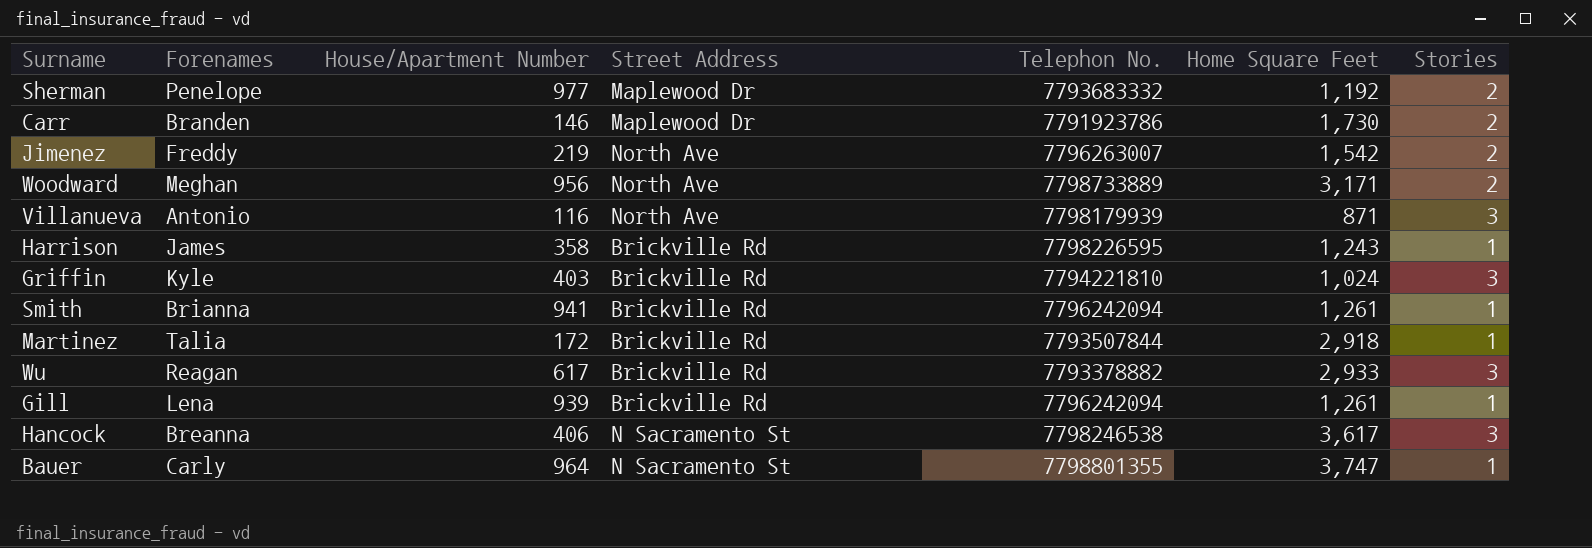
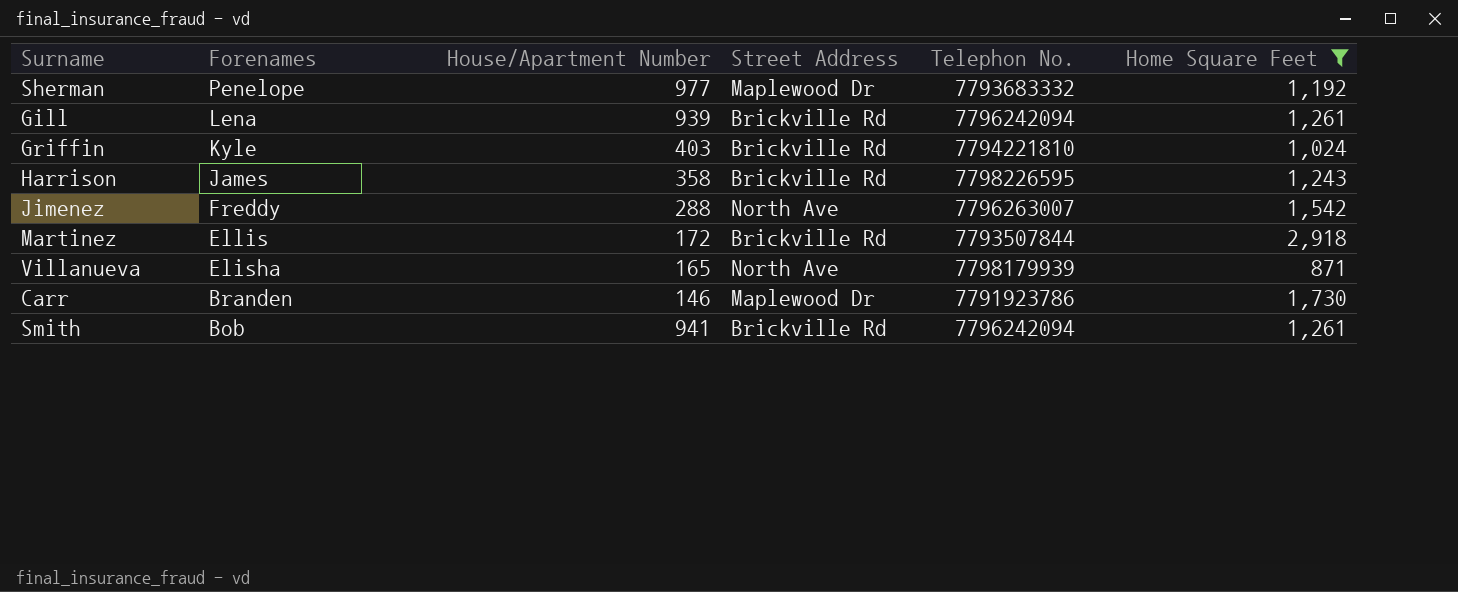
filter: none -> Home Square Feet <= 2,918
row order: none -> Forenames descending
column Stories | position: 7 -> none
Jimenez | House/Apartment Number: 219 -> 288
Martinez | Forenames: Talia -> Ellis
Villanueva | Forenames: Antonio -> Elisha
Villanueva | House/Apartment Number: 116 -> 165
Smith | Forenames: Brianna -> Bob

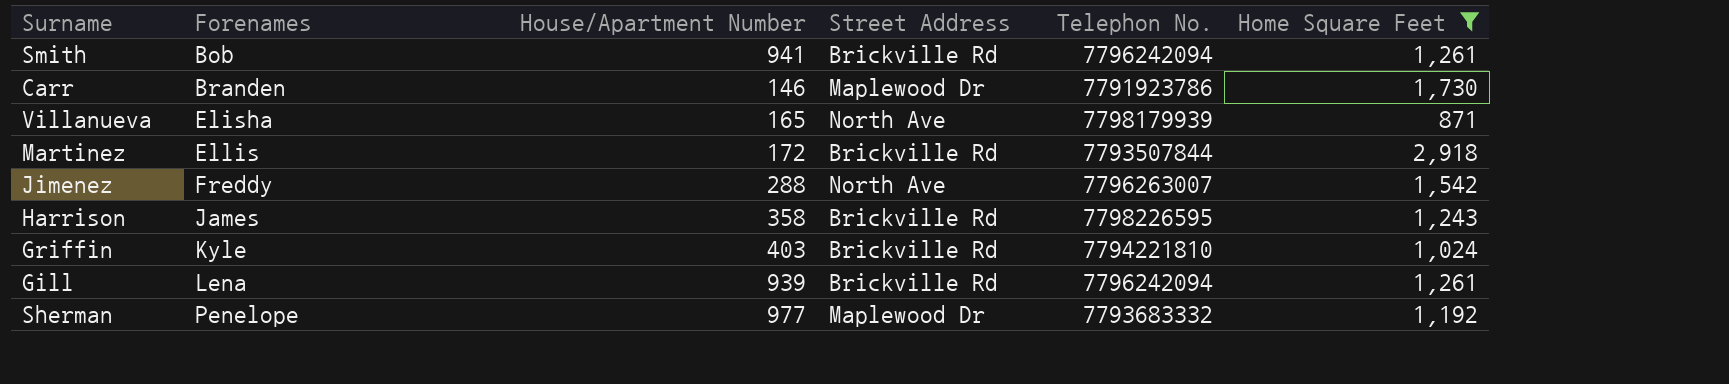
row order: Forenames descending -> Forenames ascending

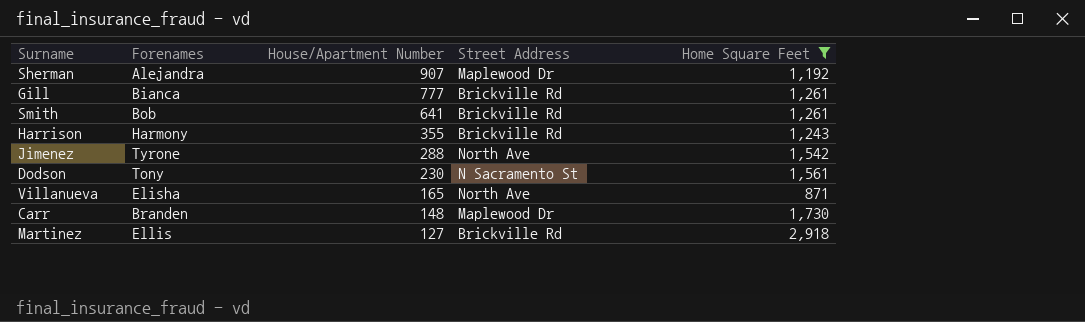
row order: Forenames ascending -> House/Apartment Number descending
column Telephon No. | position: 5 -> none
row Griffin: Kyle | 403 | Brickville Rd | 7794221810 | 1,024 -> none
Sherman | Forenames: Penelope -> Alejandra
Sherman | House/Apartment Number: 977 -> 907
Gill | Forenames: Lena -> Bianca
Gill | House/Apartment Number: 939 -> 777
Smith | House/Apartment Number: 941 -> 641
Harrison | Forenames: James -> Harmony
Harrison | House/Apartment Number: 358 -> 355
Jimenez | Forenames: Freddy -> Tyrone
row Dodson: none -> Tony | 230 | N Sacramento St | 1,561
Carr | House/Apartment Number: 146 -> 148
Martinez | House/Apartment Number: 172 -> 127

